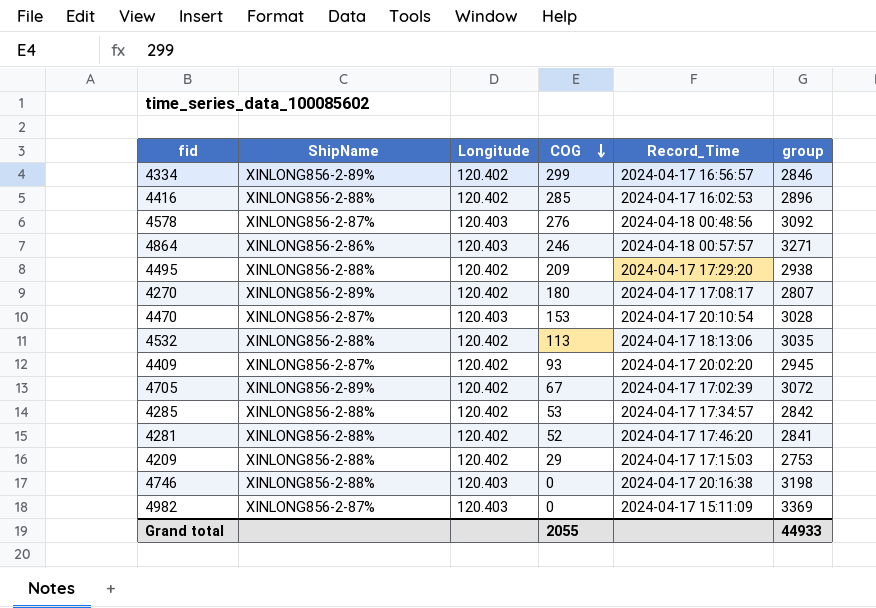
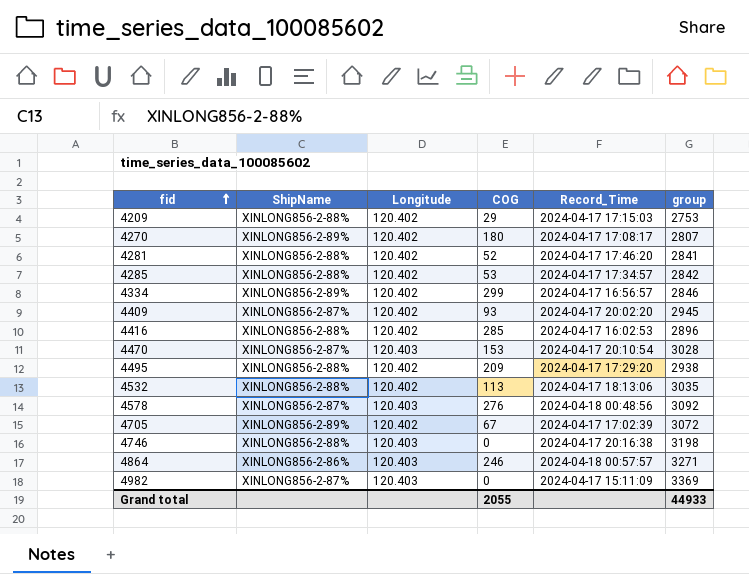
row order: COG descending -> fid ascending

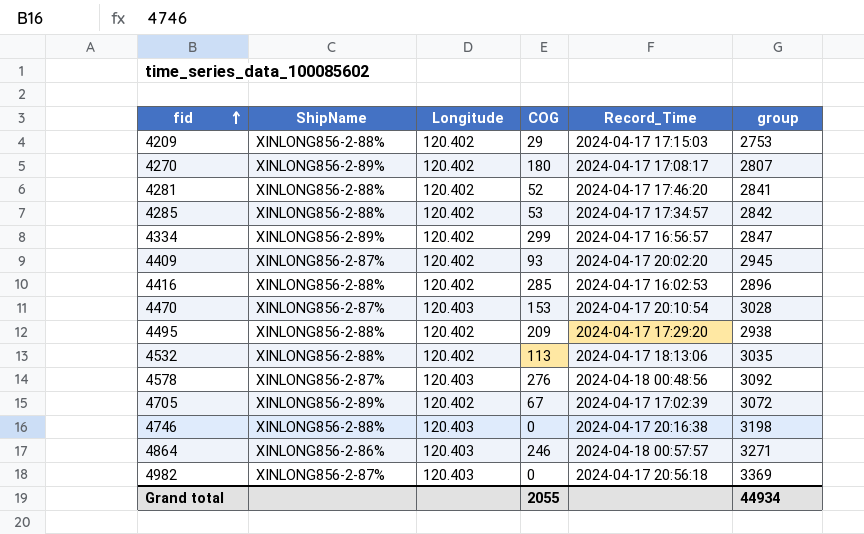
4334 | group: 2846 -> 2847
4982 | Record_Time: 2024-04-17 15:11:09 -> 2024-04-17 20:56:18
Grand total | group: 44933 -> 44934

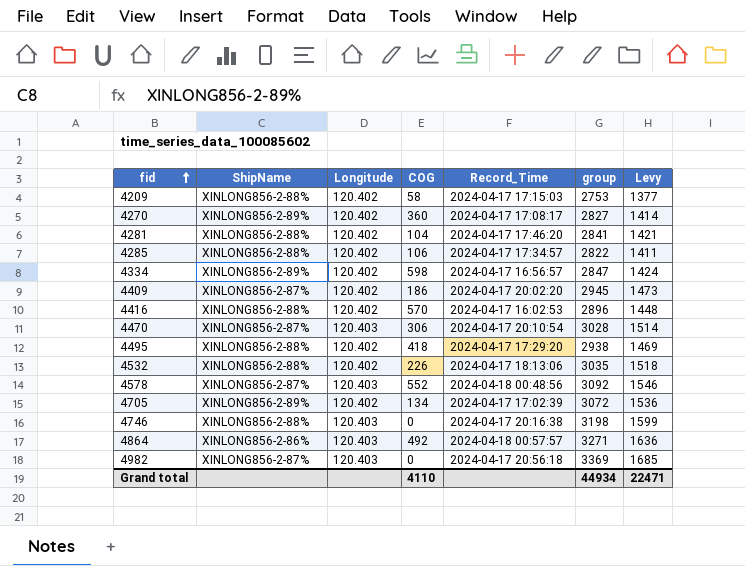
column Levy | formula: none -> [group] * 0.5
4209 | COG: 29 -> 58
4270 | COG: 180 -> 360
4270 | group: 2807 -> 2827
4281 | COG: 52 -> 104
4285 | COG: 53 -> 106
4285 | group: 2842 -> 2822
4334 | COG: 299 -> 598
4409 | COG: 93 -> 186
4416 | COG: 285 -> 570
4470 | COG: 153 -> 306
4495 | COG: 209 -> 418
4532 | COG: 113 -> 226
4578 | COG: 276 -> 552
4705 | COG: 67 -> 134
4864 | COG: 246 -> 492
Grand total | COG: 2055 -> 4110

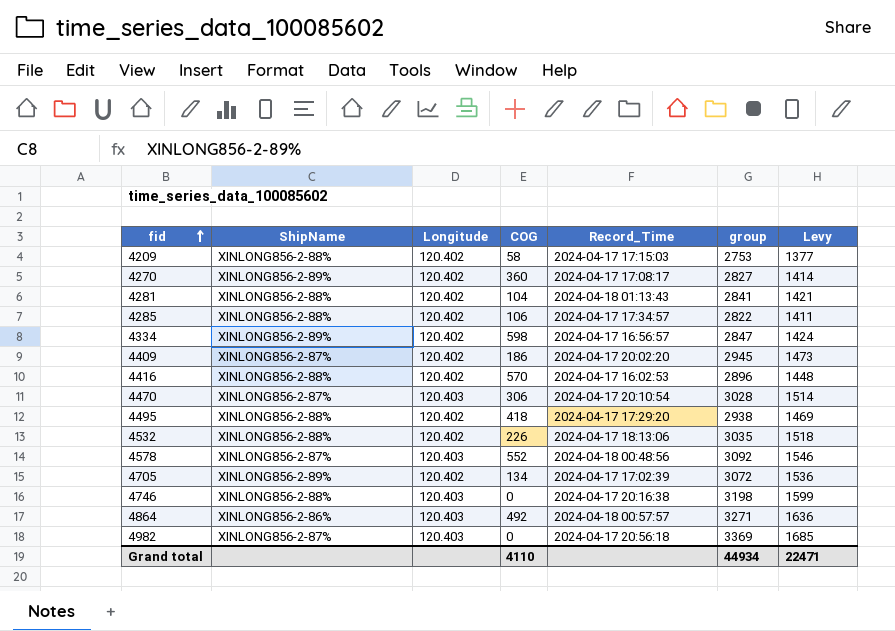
4281 | Record_Time: 2024-04-17 17:46:20 -> 2024-04-18 01:13:43

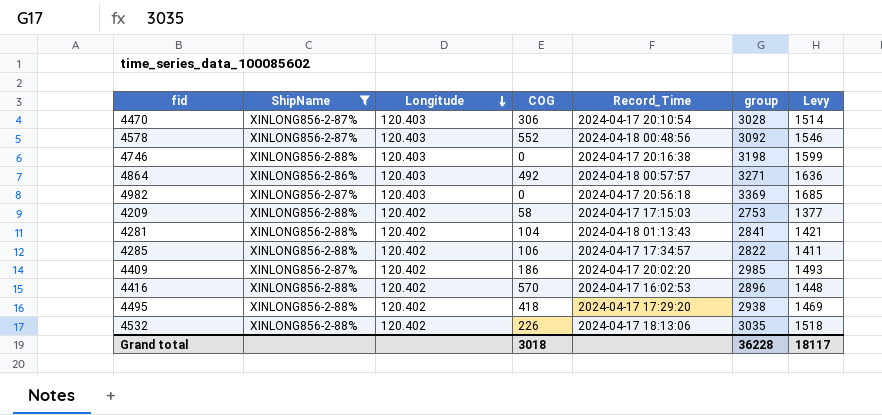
filter: none -> ShipName != XINLONG856-2-89%
row order: fid ascending -> Longitude descending
4409 | group: 2945 -> 2985
4409 | Levy: 1473 -> 1493
Grand total | COG: 4110 -> 3018
Grand total | group: 44934 -> 36228
Grand total | Levy: 22471 -> 18117

